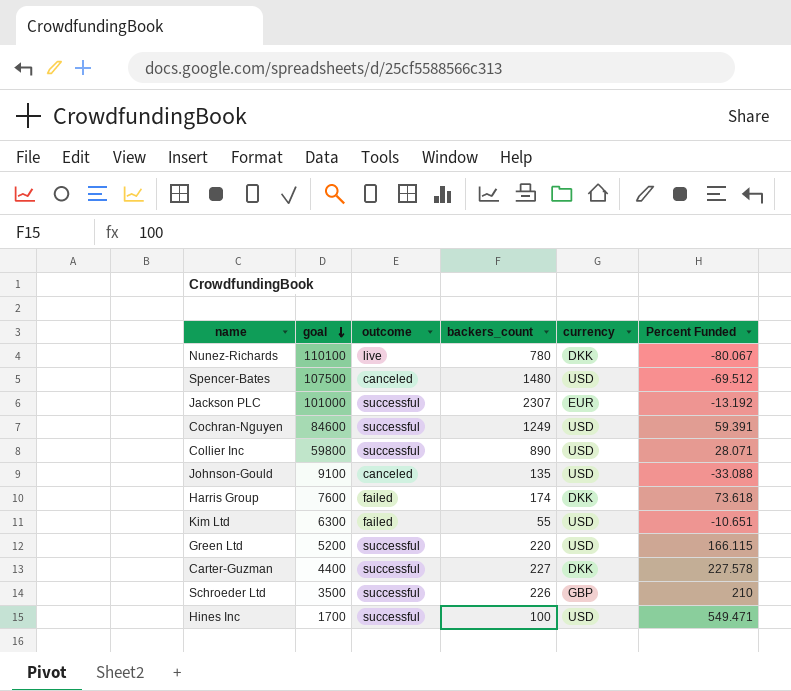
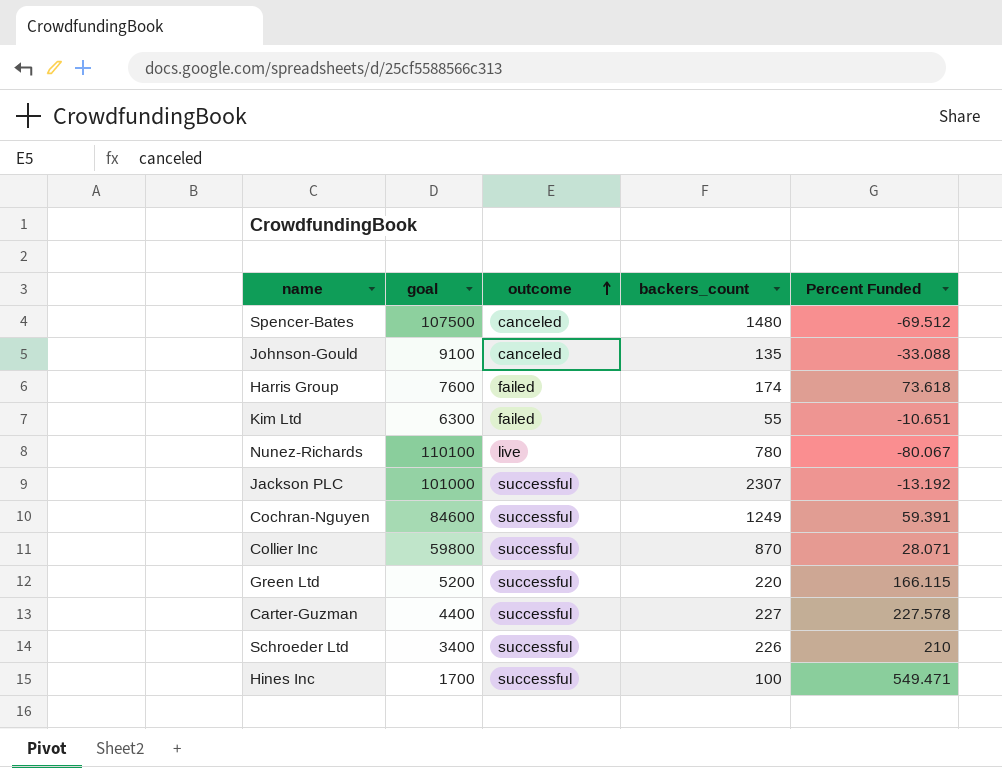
row order: goal descending -> outcome ascending
column currency | position: 5 -> none
Collier Inc | backers_count: 890 -> 870
Schroeder Ltd | goal: 3500 -> 3400

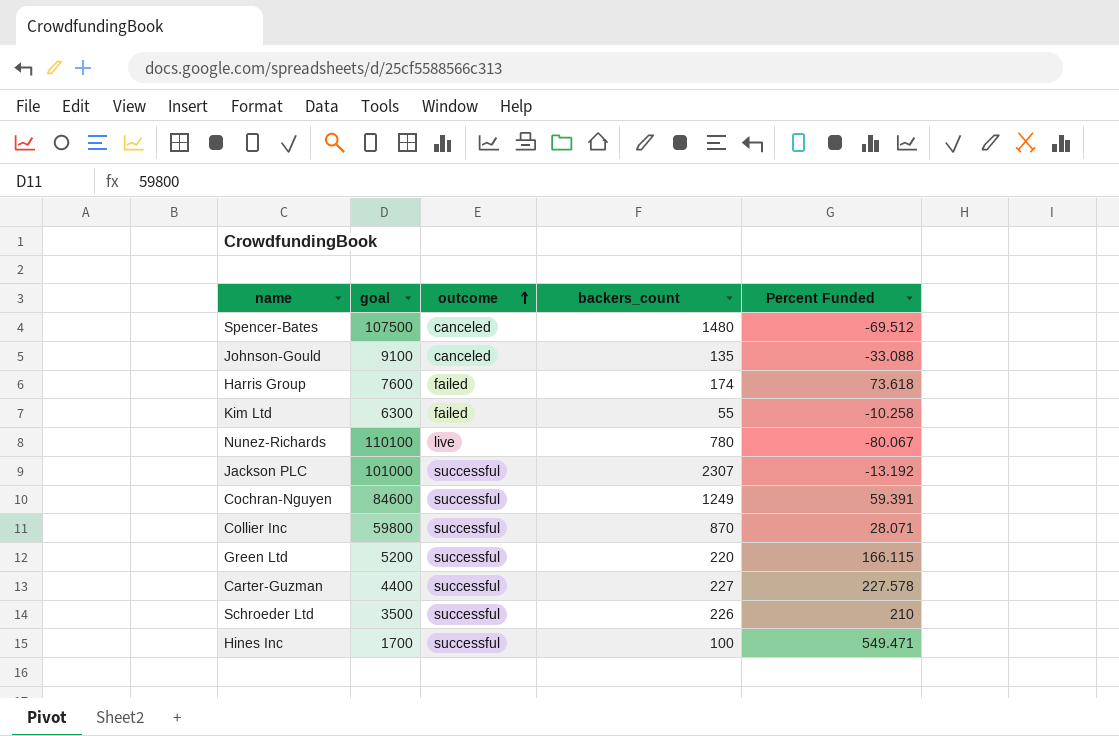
Kim Ltd | Percent Funded: -10.651 -> -10.258
Schroeder Ltd | goal: 3400 -> 3500

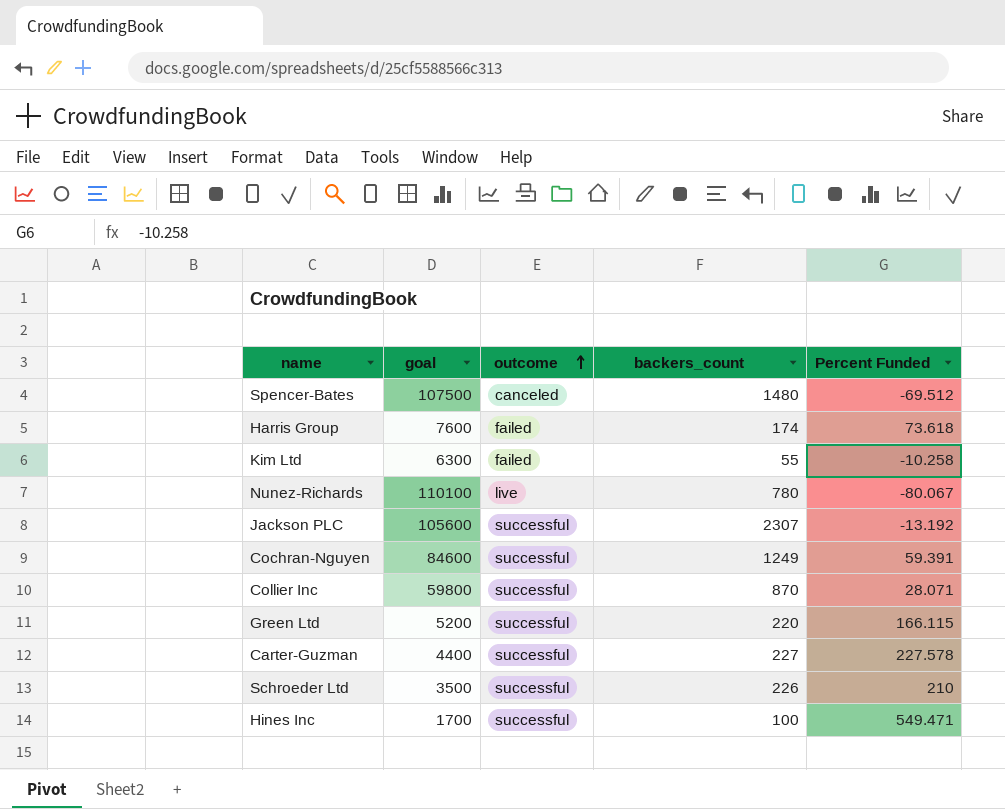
row Johnson-Gould: 9100 | canceled | 135 | -33.088 -> none
Jackson PLC | goal: 101000 -> 105600

